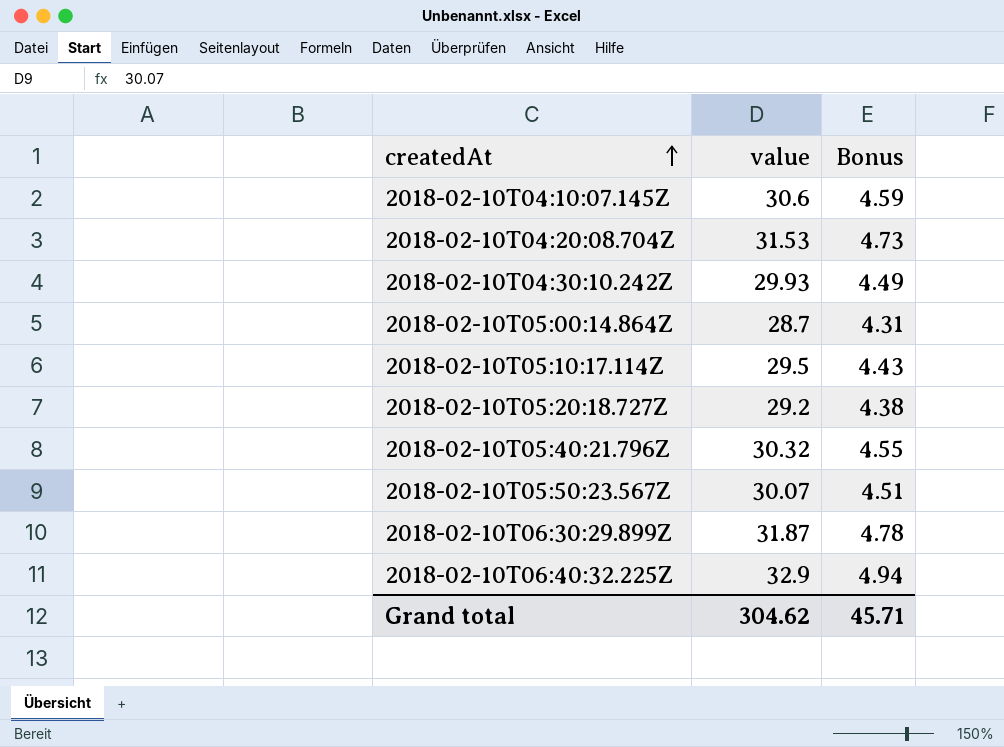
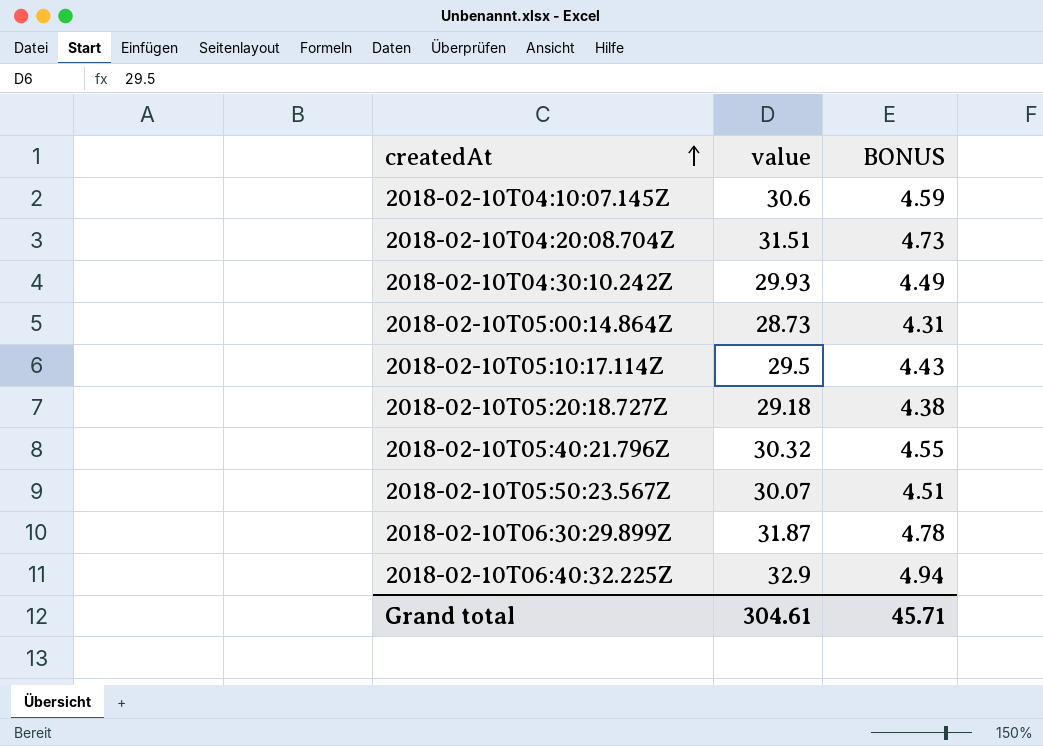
column name: Bonus -> BONUS
2018-02-10T04:20:08.704Z | value: 31.53 -> 31.51
2018-02-10T05:00:14.864Z | value: 28.7 -> 28.73
2018-02-10T05:20:18.727Z | value: 29.2 -> 29.18
Grand total | value: 304.62 -> 304.61

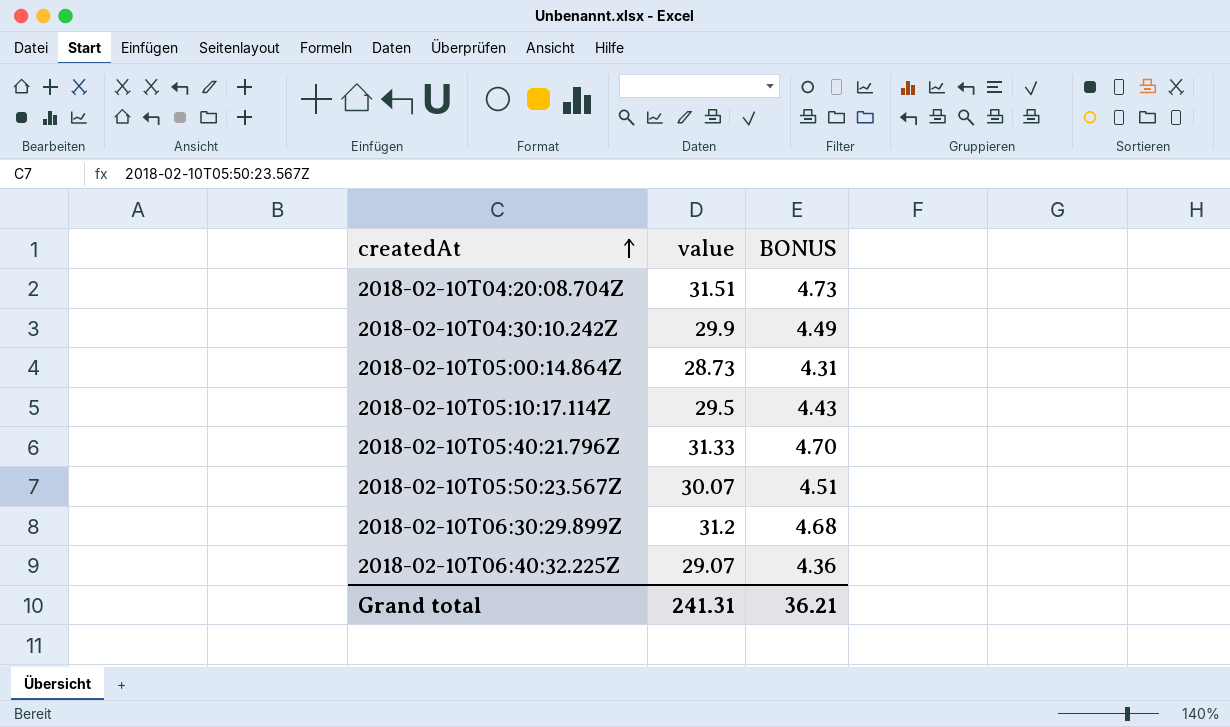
row 2018-02-10T04:10:07.145Z: 30.6 | 4.59 -> none
row 2018-02-10T05:20:18.727Z: 29.18 | 4.38 -> none
2018-02-10T04:30:10.242Z | value: 29.93 -> 29.9
2018-02-10T05:40:21.796Z | value: 30.32 -> 31.33
2018-02-10T05:40:21.796Z | BONUS: 4.55 -> 4.70
2018-02-10T06:30:29.899Z | value: 31.87 -> 31.2
2018-02-10T06:30:29.899Z | BONUS: 4.78 -> 4.68
2018-02-10T06:40:32.225Z | value: 32.9 -> 29.07
2018-02-10T06:40:32.225Z | BONUS: 4.94 -> 4.36
Grand total | value: 304.61 -> 241.31
Grand total | BONUS: 45.71 -> 36.21

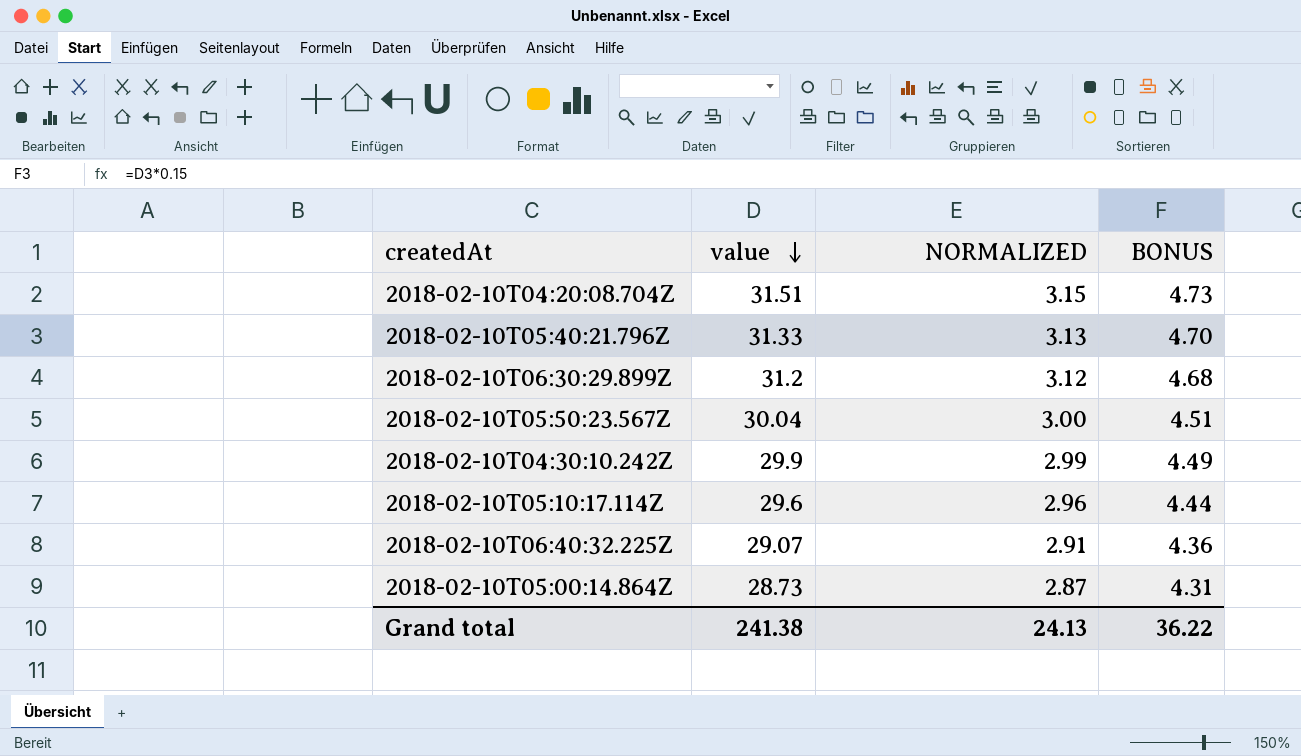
row order: createdAt ascending -> value descending
column NORMALIZED | formula: none -> [value] * 0.1
2018-02-10T05:50:23.567Z | value: 30.07 -> 30.04
2018-02-10T05:10:17.114Z | value: 29.5 -> 29.6
2018-02-10T05:10:17.114Z | BONUS: 4.43 -> 4.44
Grand total | value: 241.31 -> 241.38
Grand total | BONUS: 36.21 -> 36.22

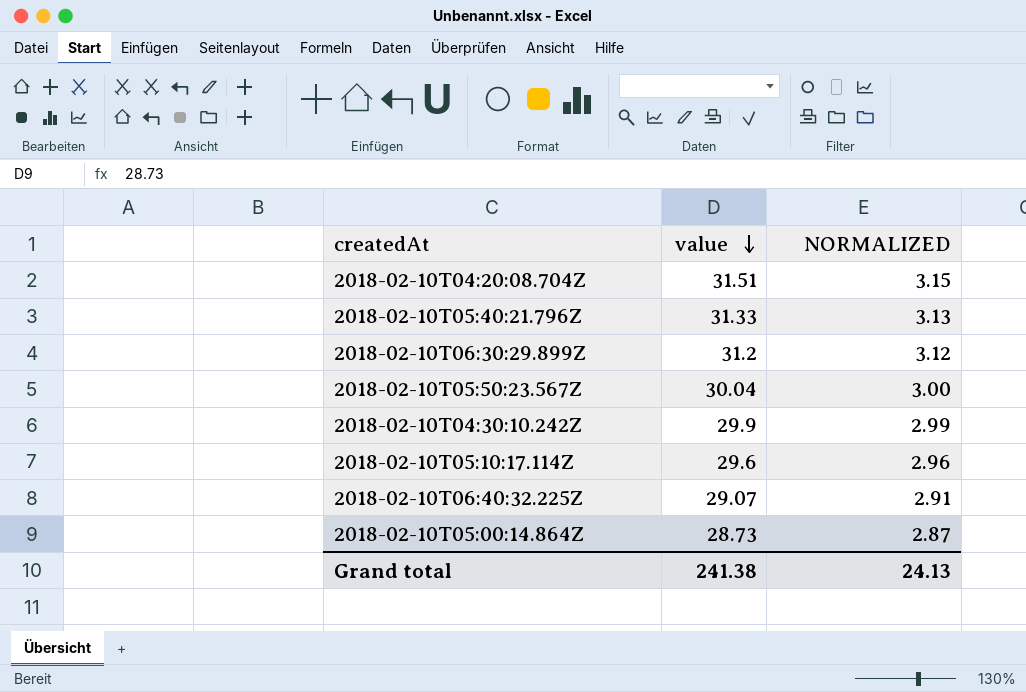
column BONUS | formula: [value] * 0.15 -> none

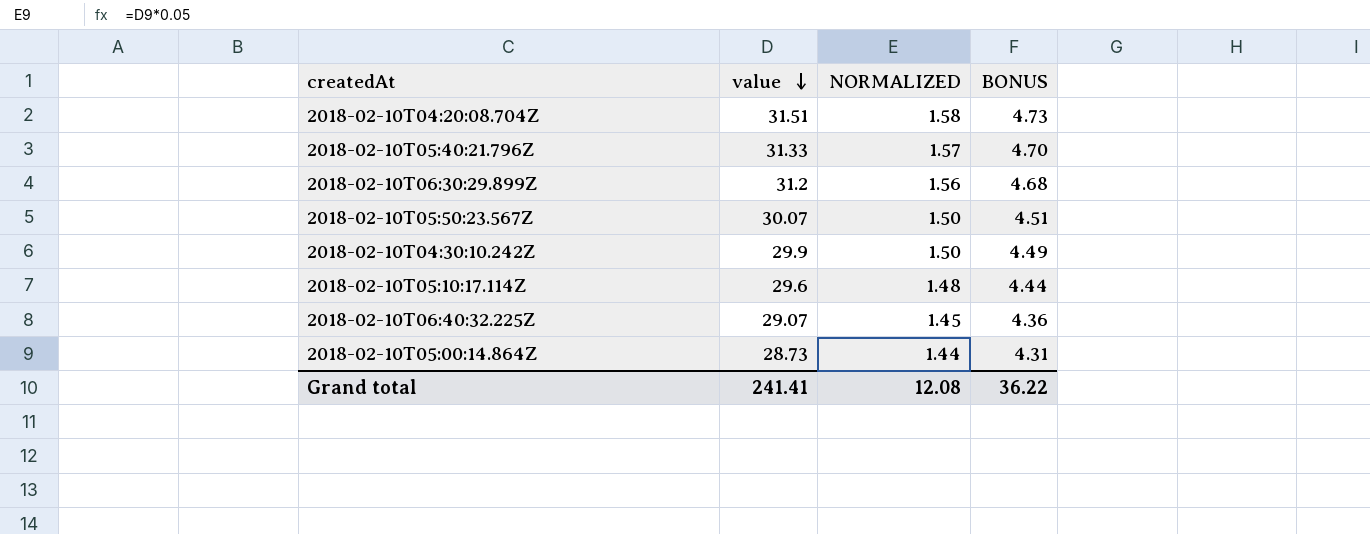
column NORMALIZED | formula: [value] * 0.1 -> [value] * 0.05
column BONUS | formula: none -> [value] * 0.15
2018-02-10T05:50:23.567Z | value: 30.04 -> 30.07
Grand total | value: 241.38 -> 241.41
Grand total | NORMALIZED: 24.13 -> 12.08

